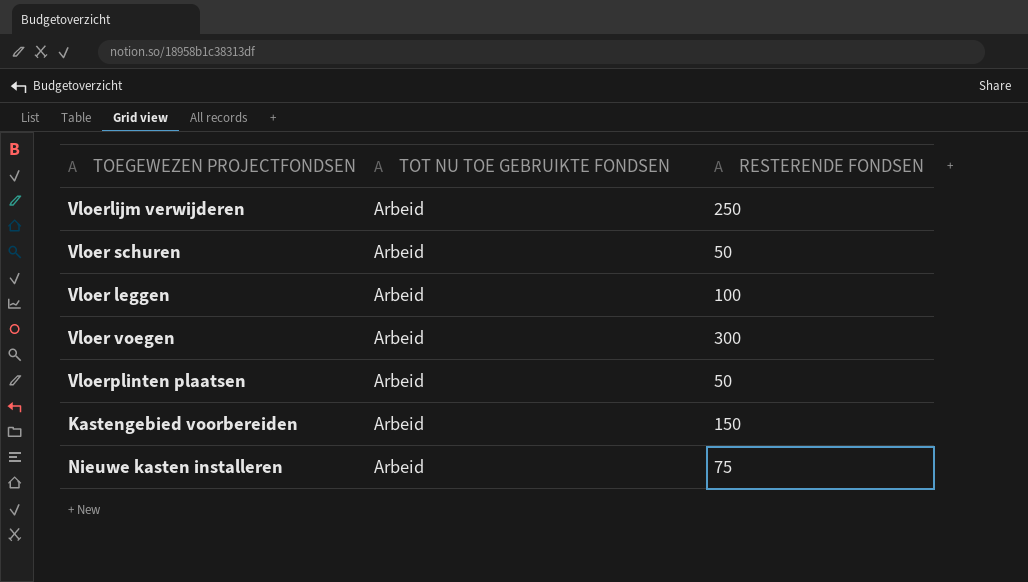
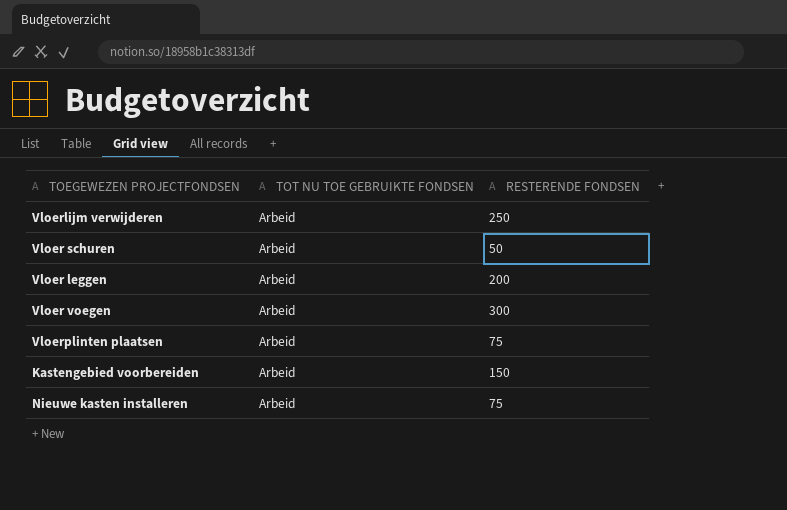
Vloer leggen | RESTERENDE FONDSEN: 100 -> 200
Vloerplinten plaatsen | RESTERENDE FONDSEN: 50 -> 75

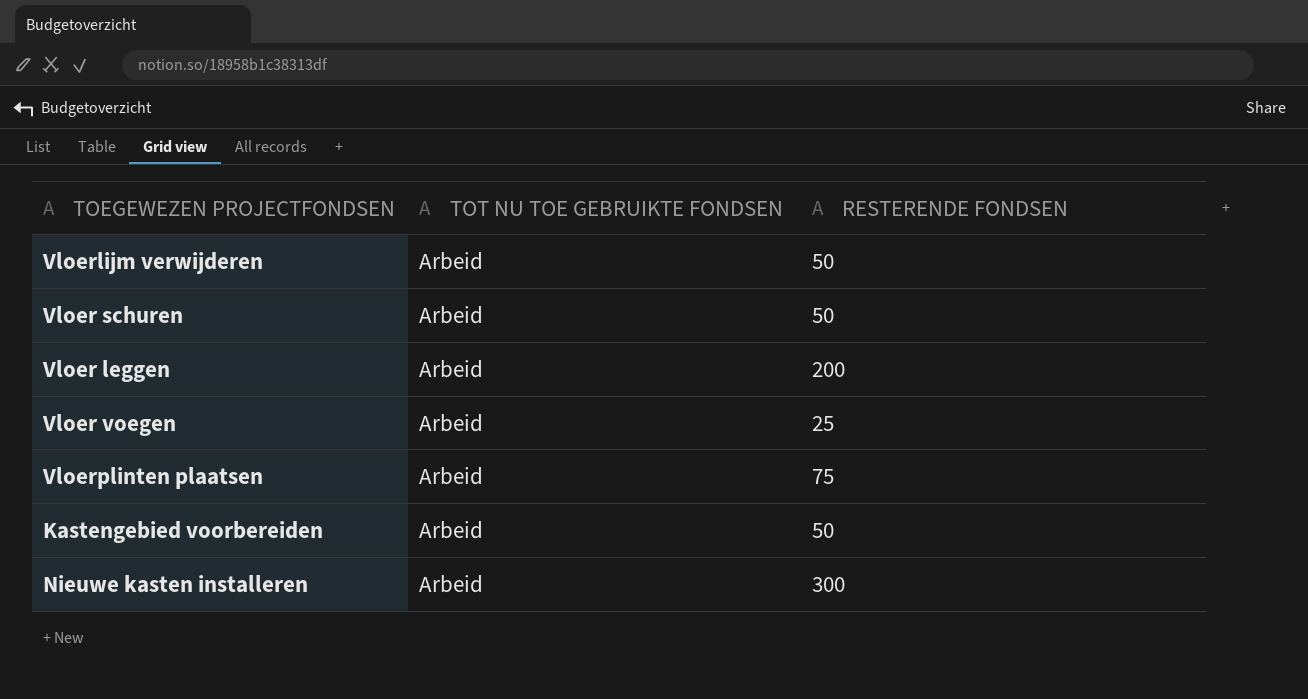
Vloerlijm verwijderen | RESTERENDE FONDSEN: 250 -> 50
Vloer voegen | RESTERENDE FONDSEN: 300 -> 25
Kastengebied voorbereiden | RESTERENDE FONDSEN: 150 -> 50
Nieuwe kasten installeren | RESTERENDE FONDSEN: 75 -> 300

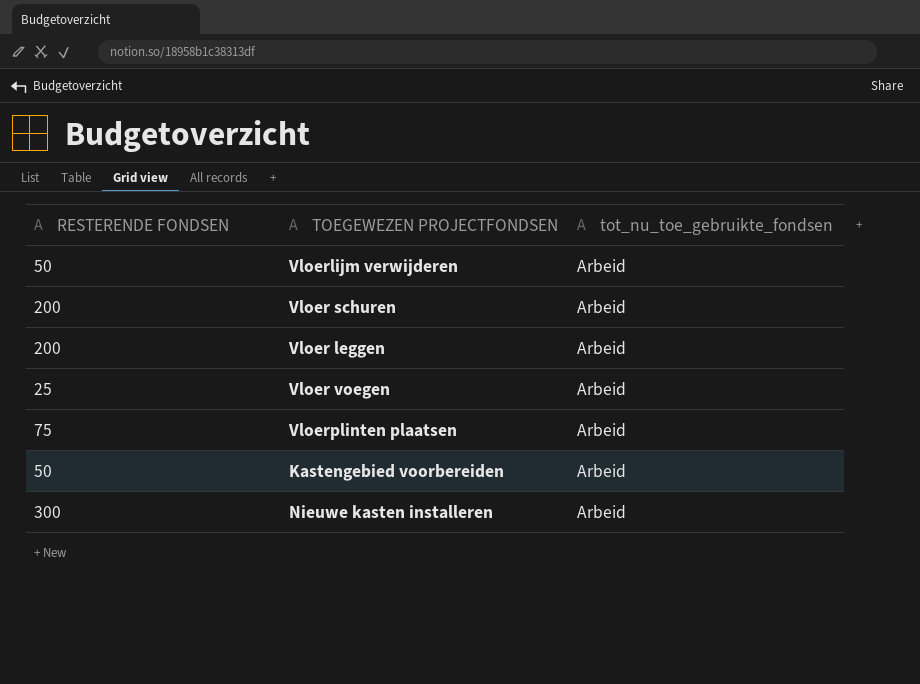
column RESTERENDE FONDSEN | position: 3 -> 1
column name: TOT NU TOE GEBRUIKTE FONDSEN -> tot_nu_toe_gebruikte_fondsen
Vloer schuren | RESTERENDE FONDSEN: 50 -> 200

